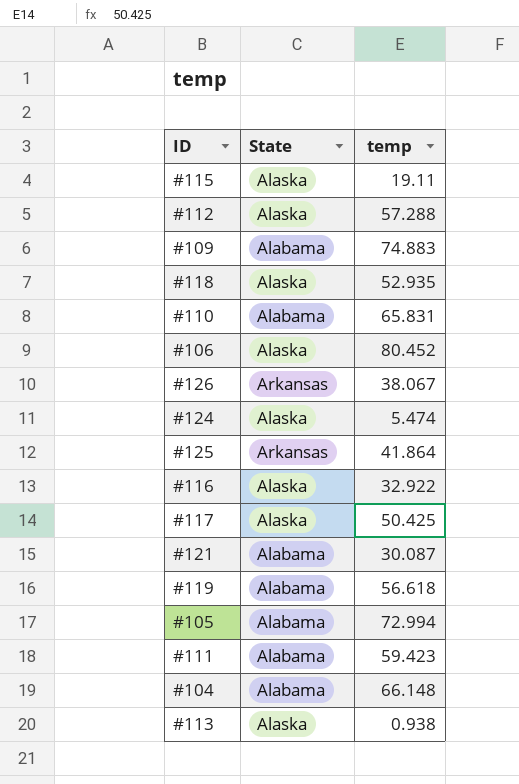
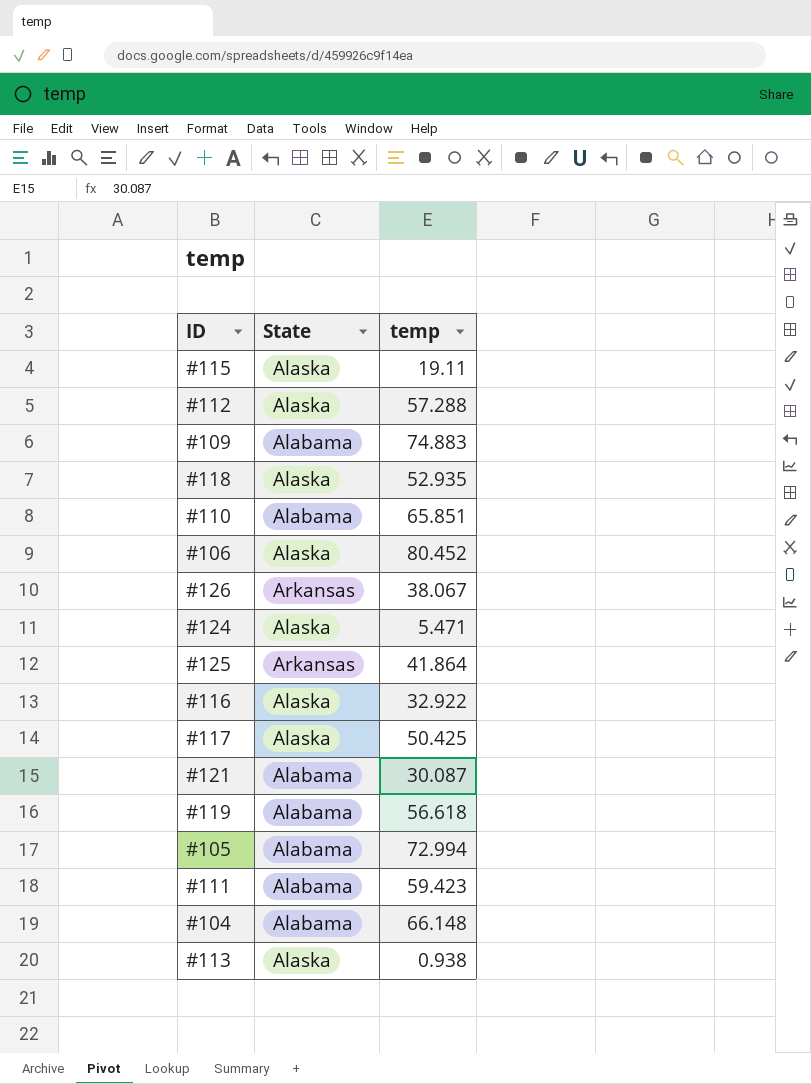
#110 | temp: 65.831 -> 65.851
#124 | temp: 5.474 -> 5.471

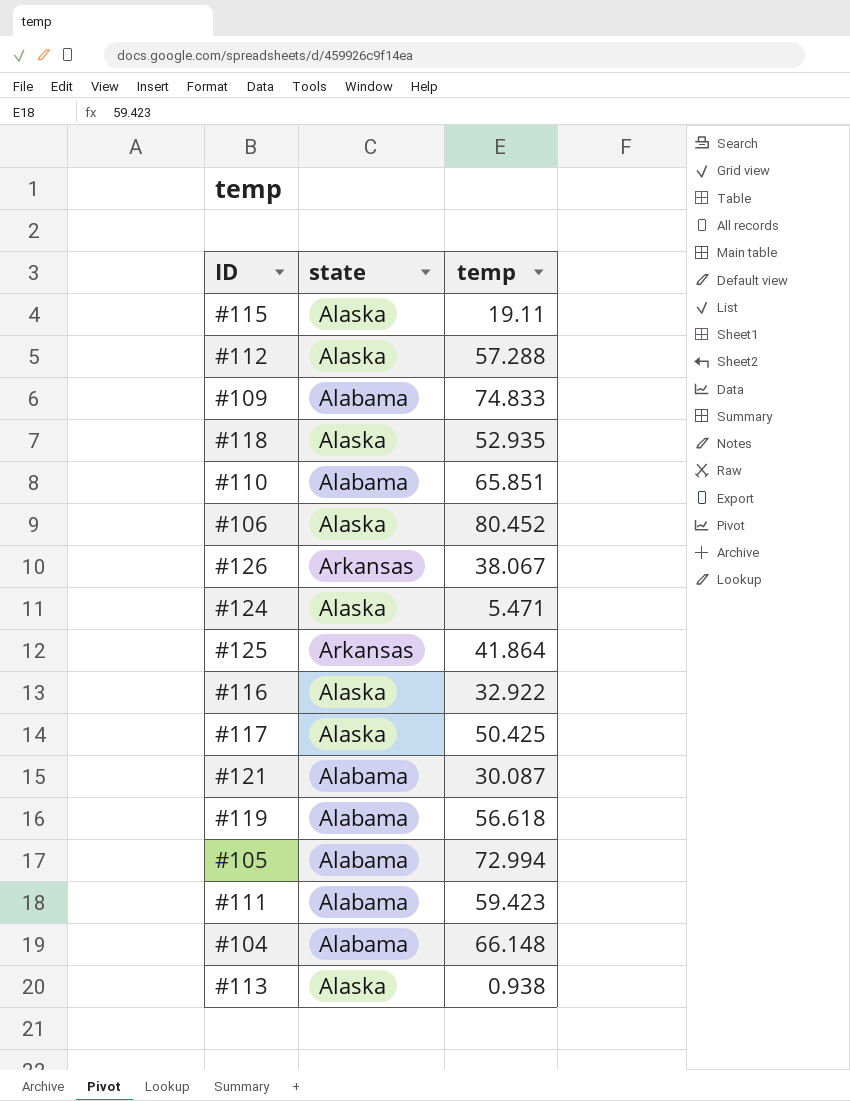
column name: State -> state
#109 | temp: 74.883 -> 74.833

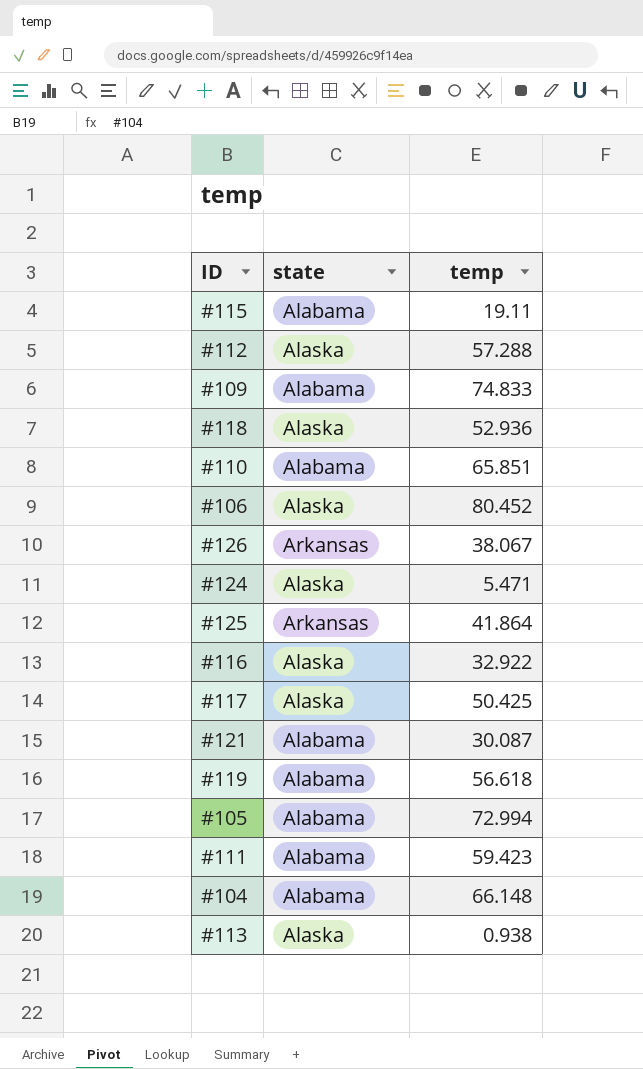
#115 | state: Alaska -> Alabama
#118 | temp: 52.935 -> 52.936

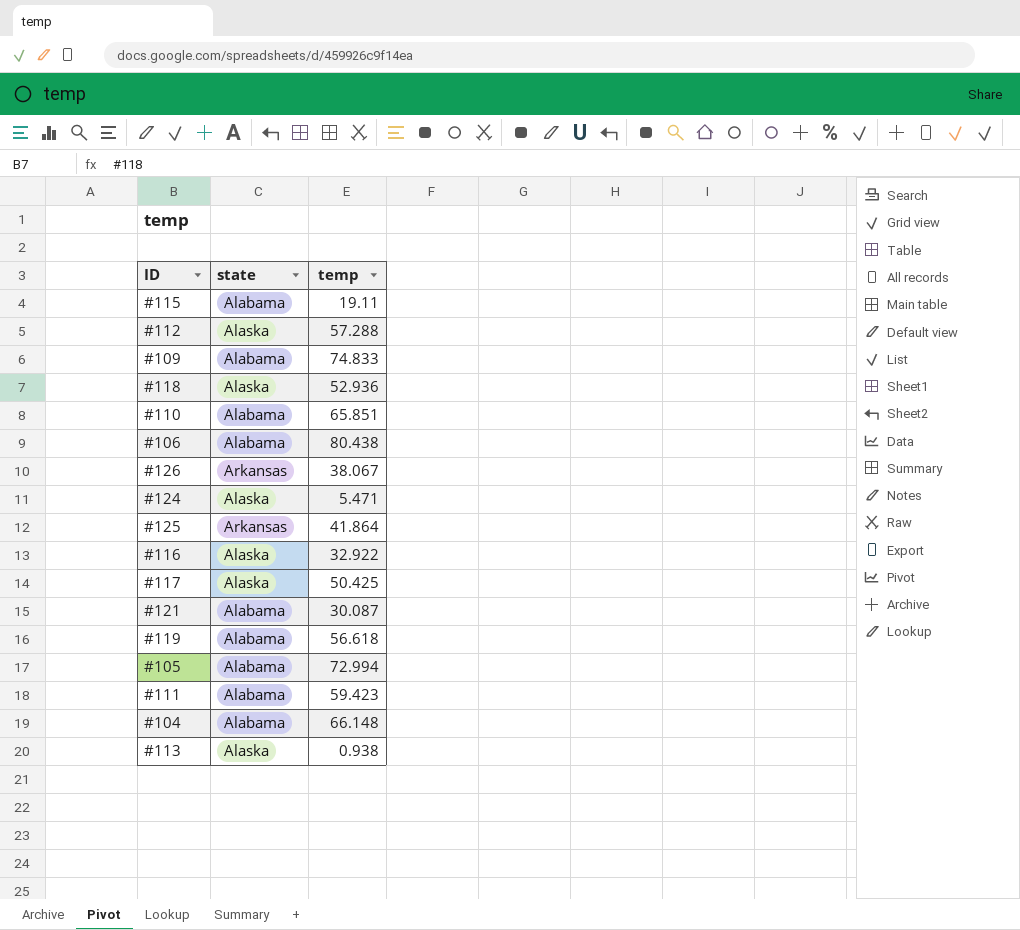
#106 | state: Alaska -> Alabama
#106 | temp: 80.452 -> 80.438

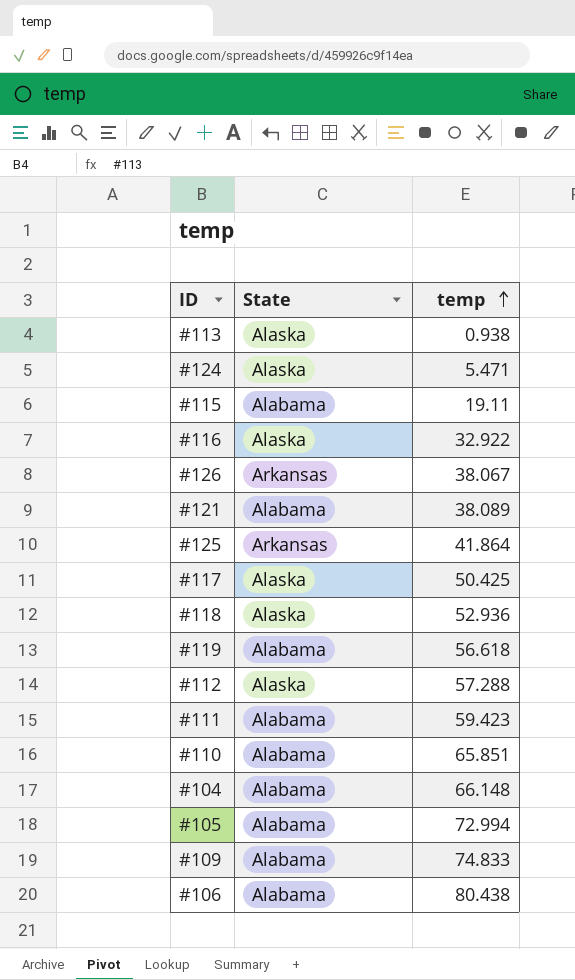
row order: none -> temp ascending
column name: state -> State
#121 | temp: 30.087 -> 38.089

